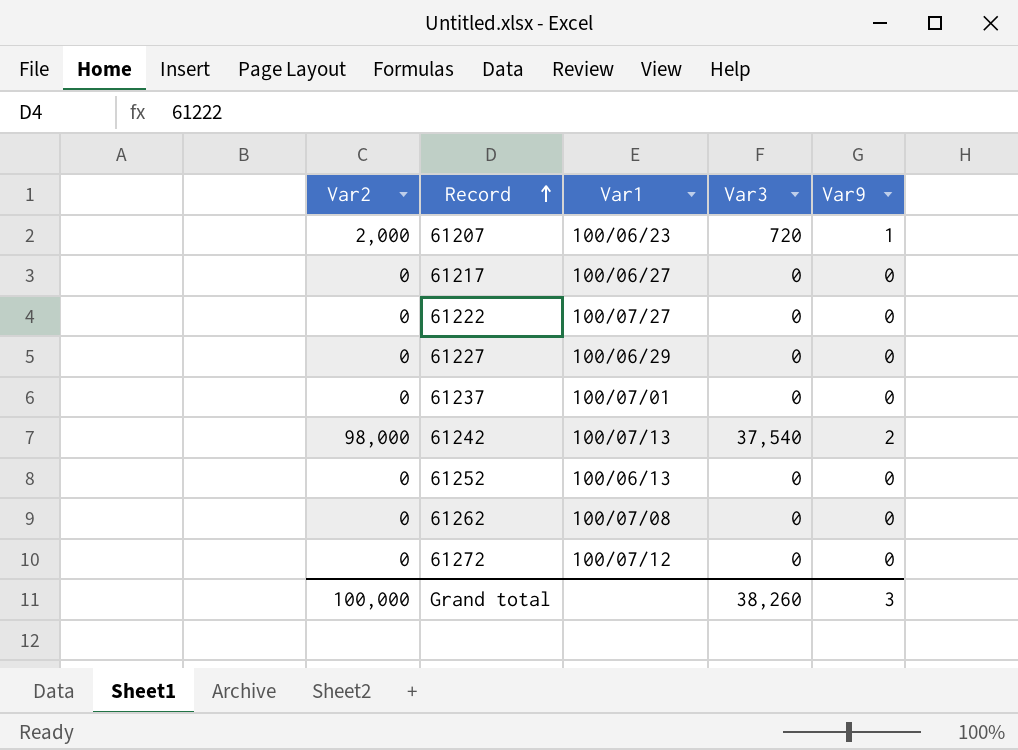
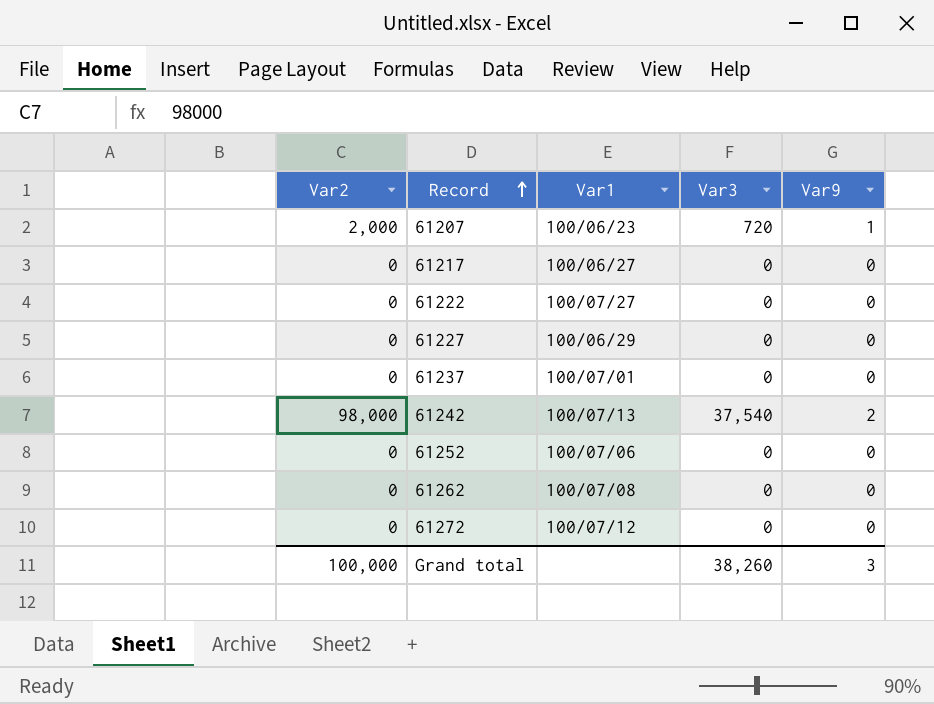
61252 | Var1: 100/06/13 -> 100/07/06

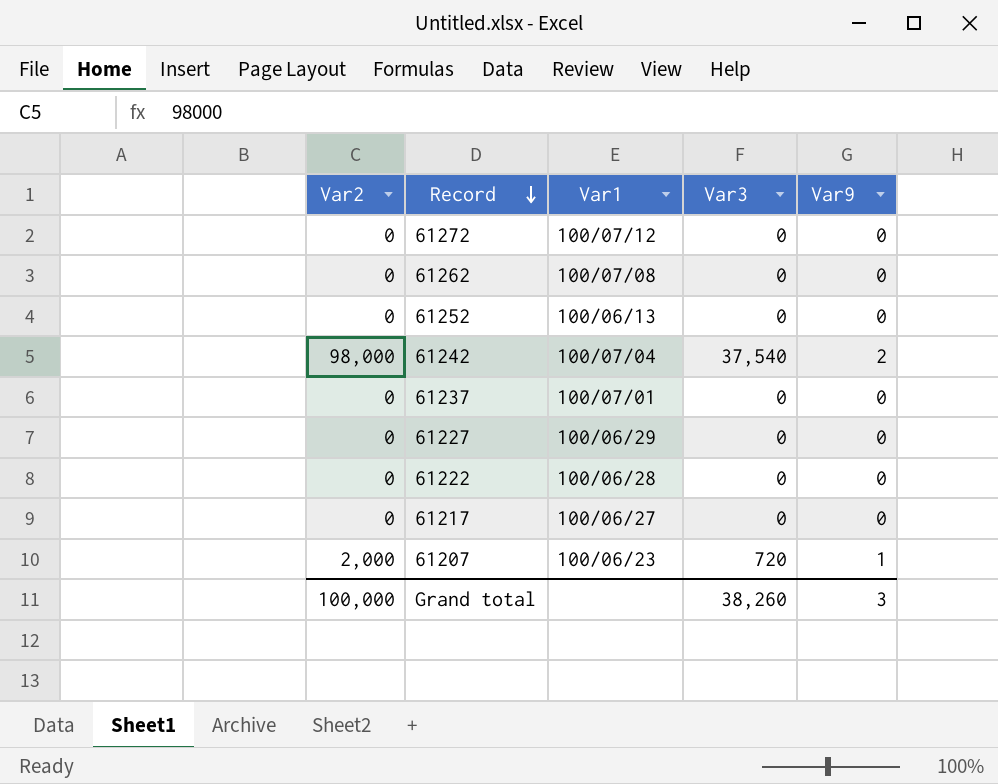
row order: Record ascending -> Record descending
61252 | Var1: 100/07/06 -> 100/06/13
61242 | Var1: 100/07/13 -> 100/07/04
61222 | Var1: 100/07/27 -> 100/06/28

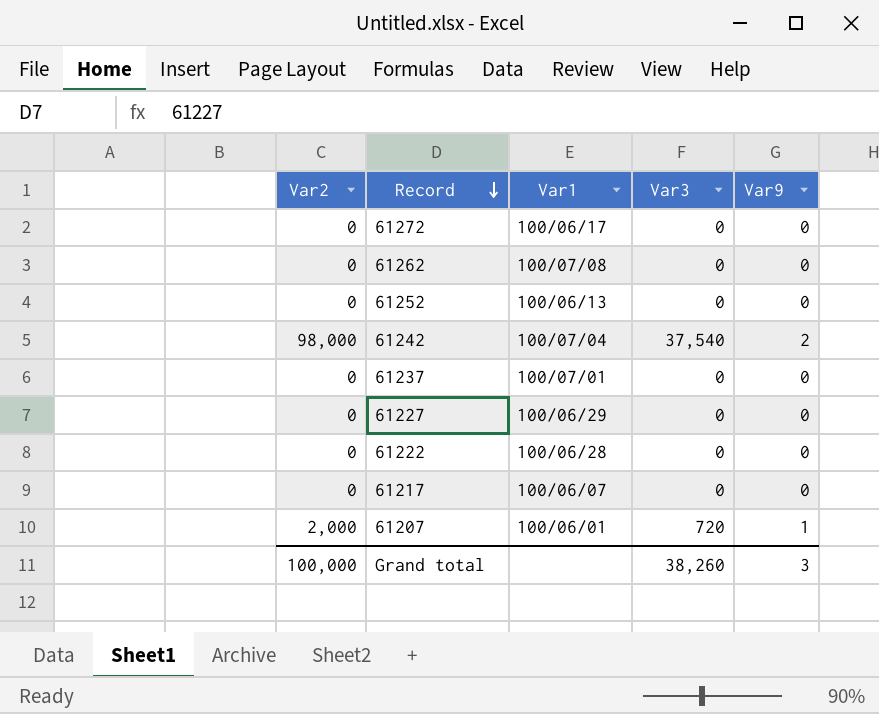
61272 | Var1: 100/07/12 -> 100/06/17
61217 | Var1: 100/06/27 -> 100/06/07
61207 | Var1: 100/06/23 -> 100/06/01

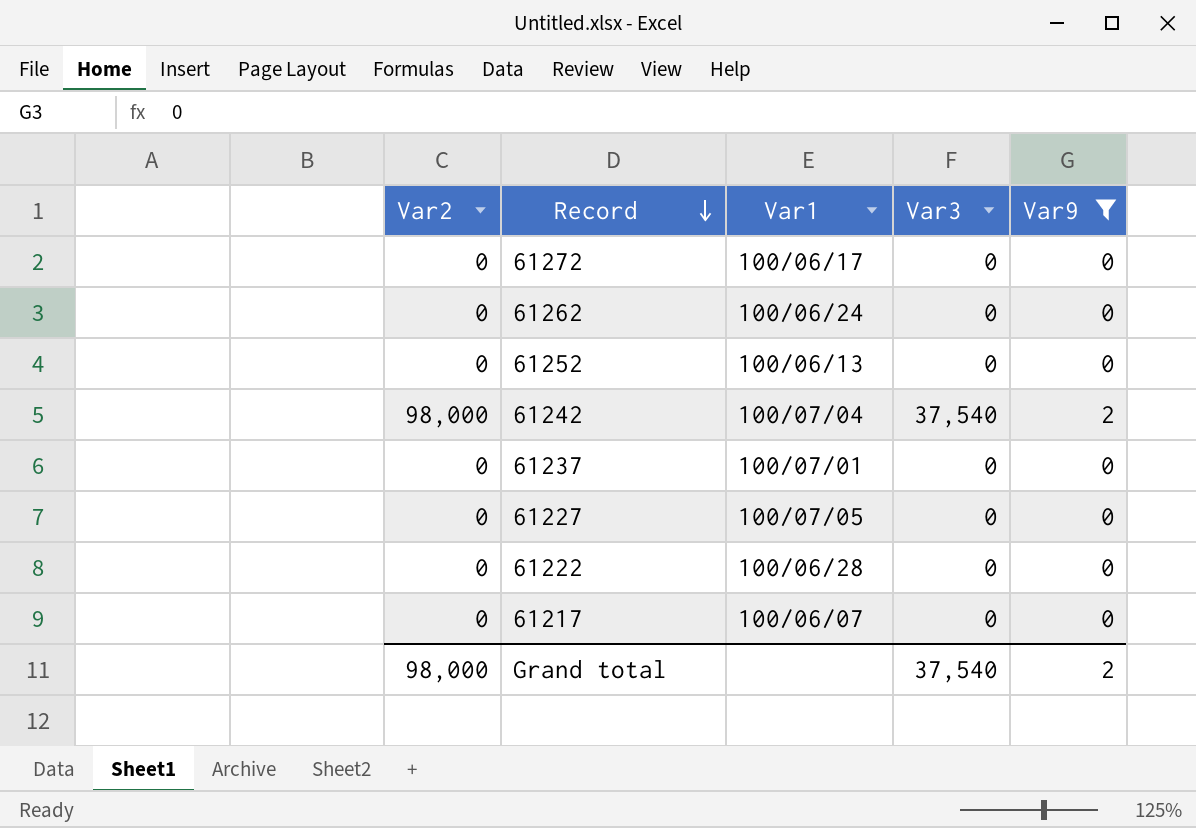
filter: none -> Var9 != 1
61262 | Var1: 100/07/08 -> 100/06/24
61227 | Var1: 100/06/29 -> 100/07/05
Grand total | Var2: 100,000 -> 98,000
Grand total | Var3: 38,260 -> 37,540
Grand total | Var9: 3 -> 2

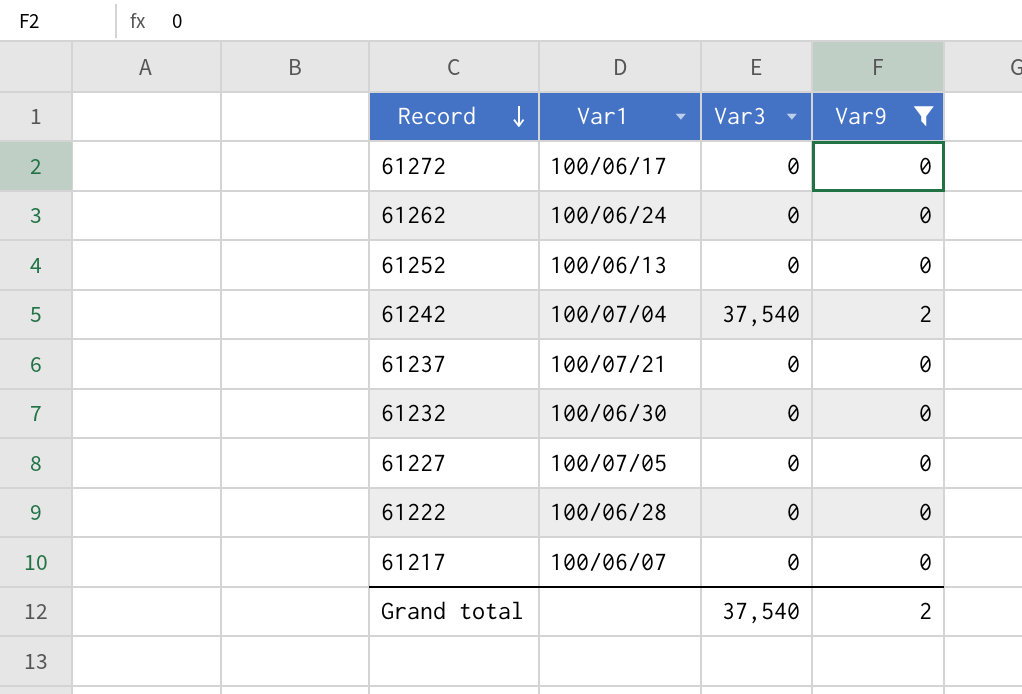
column Var2 | position: 1 -> none
61237 | Var1: 100/07/01 -> 100/07/21
row 61232: none -> 100/06/30 | 0 | 0

